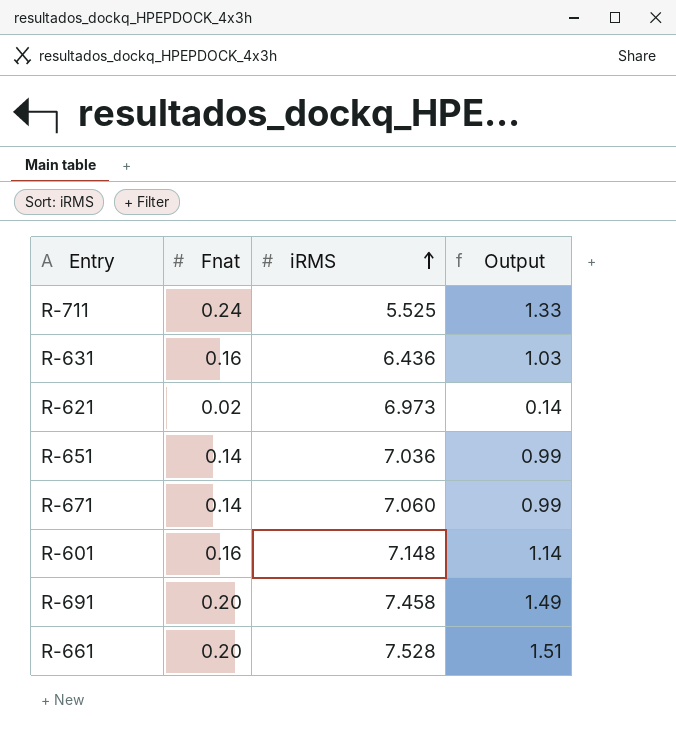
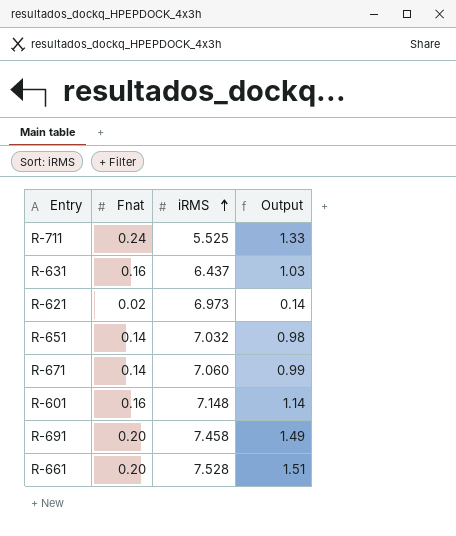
R-631 | iRMS: 6.436 -> 6.437
R-651 | iRMS: 7.036 -> 7.032
R-651 | Output: 0.99 -> 0.98

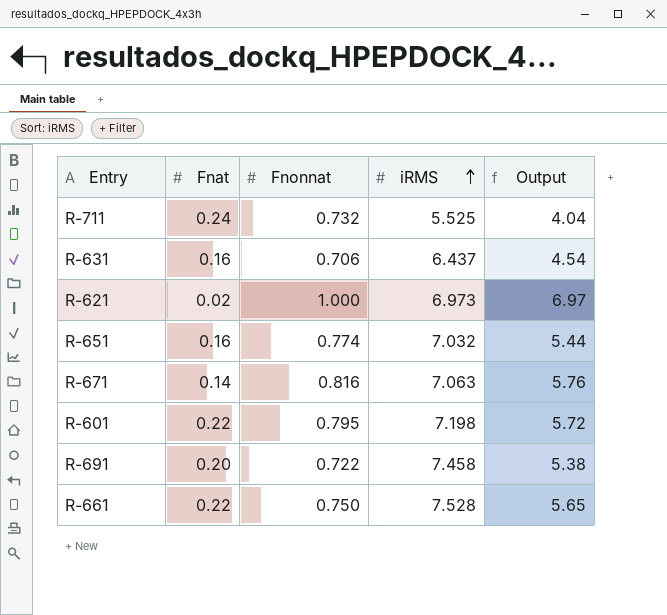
column Fnonnat | position: none -> 3
column Output | formula: [Fnat] * [iRMS] -> [Fnonnat] * [iRMS]
R-651 | Fnat: 0.14 -> 0.16
R-671 | iRMS: 7.060 -> 7.063
R-601 | Fnat: 0.16 -> 0.22
R-601 | iRMS: 7.148 -> 7.198
R-661 | Fnat: 0.20 -> 0.22

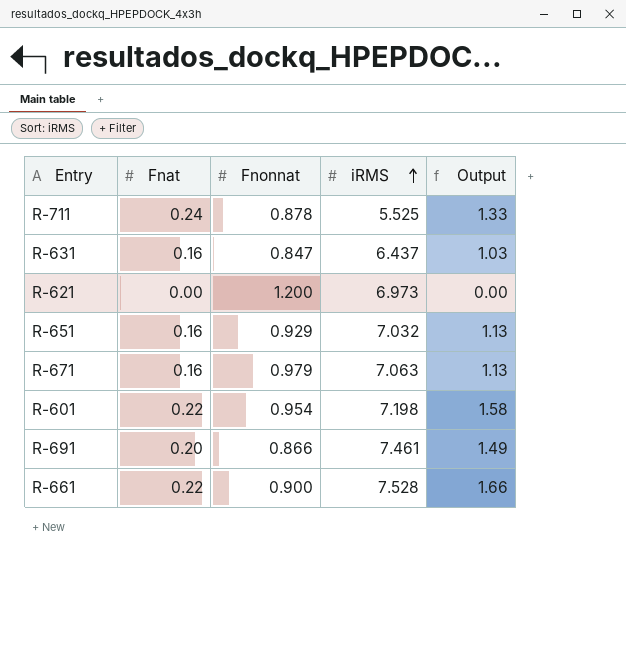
column Output | formula: [Fnonnat] * [iRMS] -> [Fnat] * [iRMS]
R-711 | Fnonnat: 0.732 -> 0.878
R-631 | Fnonnat: 0.706 -> 0.847
R-621 | Fnat: 0.02 -> 0.00
R-621 | Fnonnat: 1.000 -> 1.200
R-651 | Fnonnat: 0.774 -> 0.929
R-671 | Fnat: 0.14 -> 0.16
R-671 | Fnonnat: 0.816 -> 0.979
R-601 | Fnonnat: 0.795 -> 0.954
R-691 | Fnonnat: 0.722 -> 0.866
R-691 | iRMS: 7.458 -> 7.461
R-661 | Fnonnat: 0.750 -> 0.900

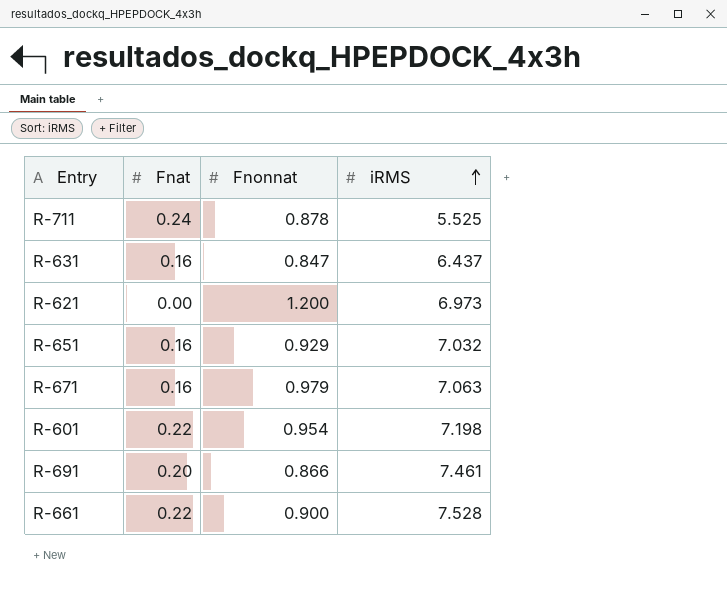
column Output | formula: [Fnat] * [iRMS] -> none

